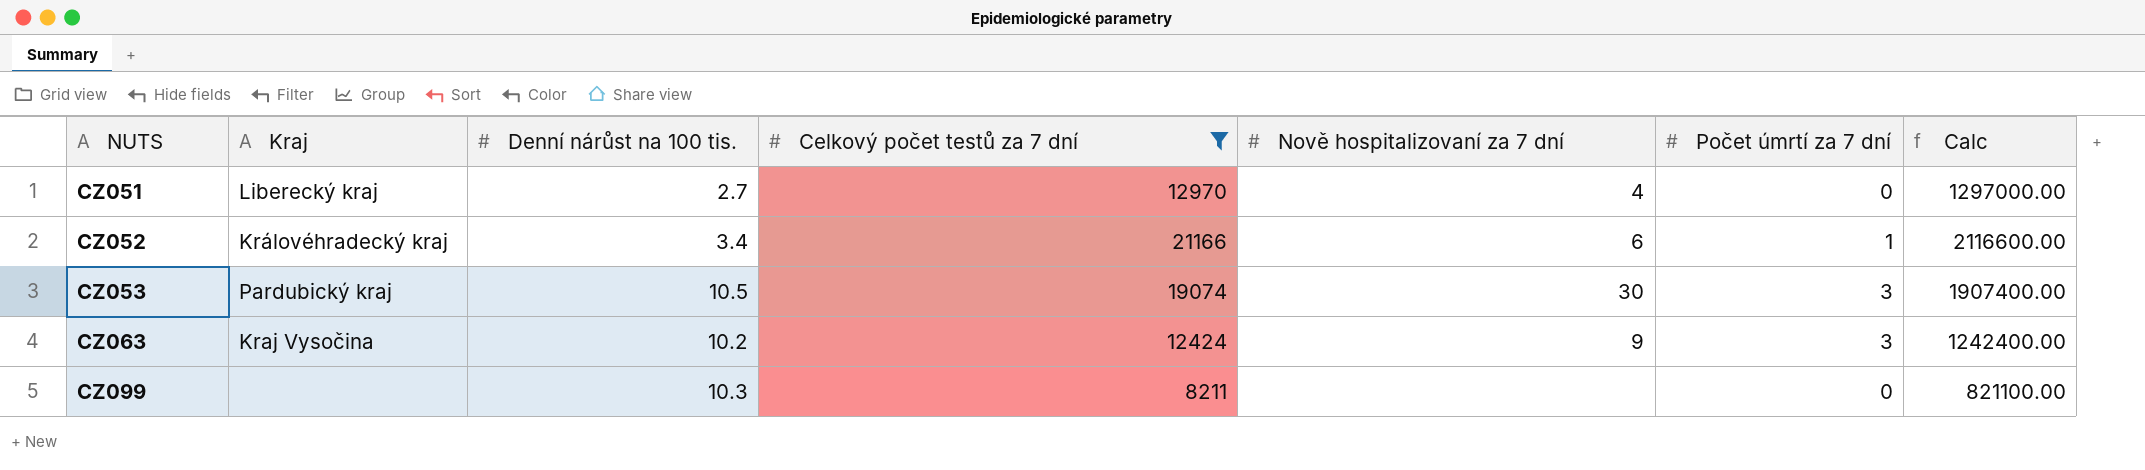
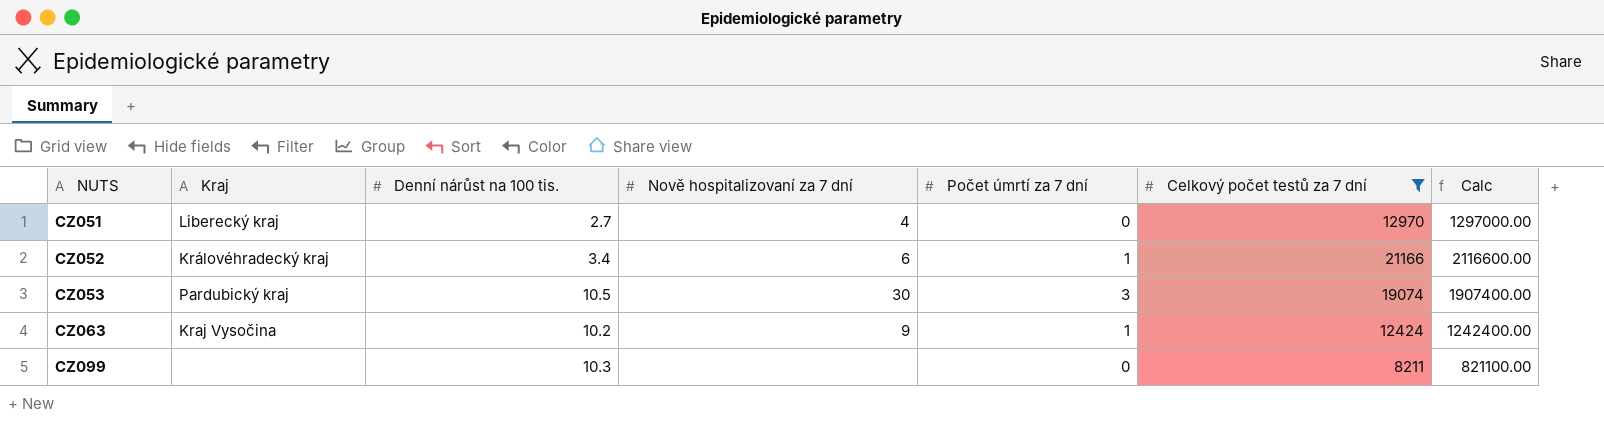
column Celkový počet testů za 7 dní | position: 4 -> 6
CZ063 | Počet úmrtí za 7 dní: 3 -> 1

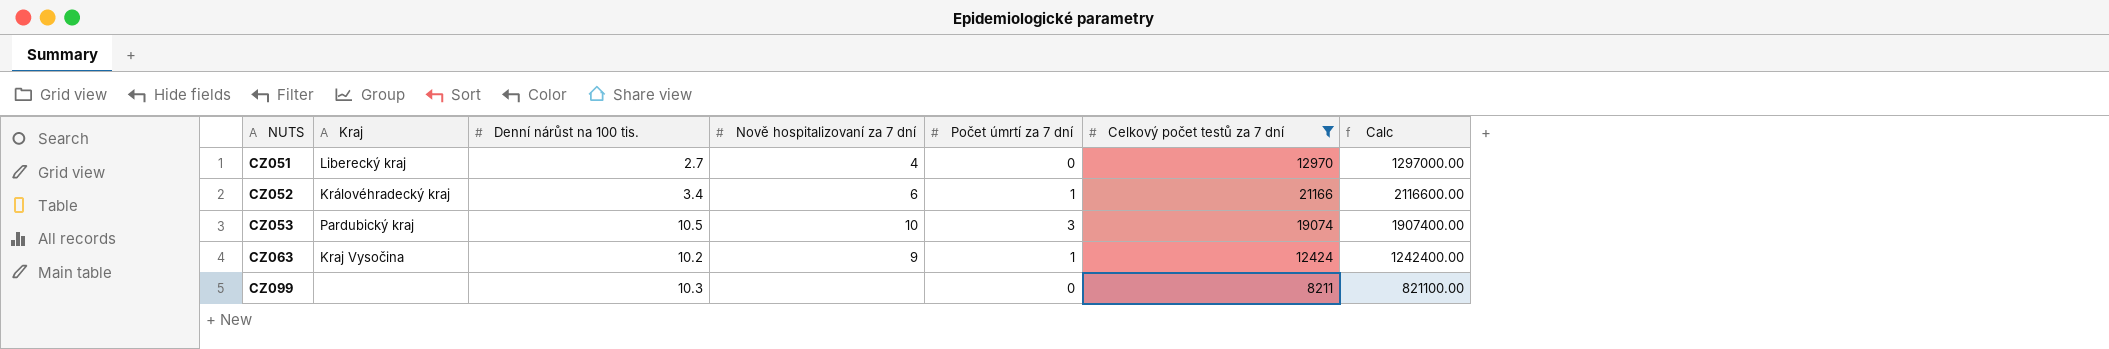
CZ053 | Nově hospitalizovaní za 7 dní: 30 -> 10

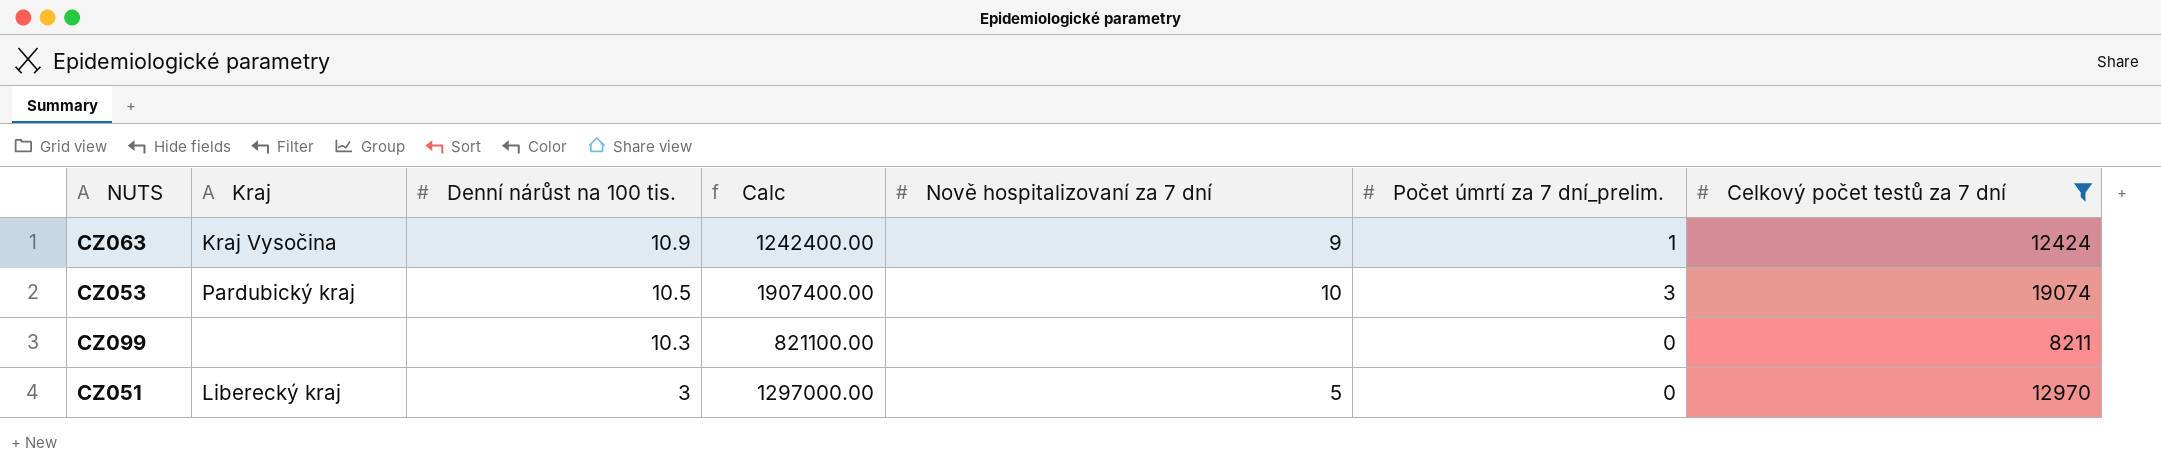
row order: NUTS ascending -> Denní nárůst na 100 tis. descending
column Calc | position: 7 -> 4
column name: Počet úmrtí za 7 dní -> Počet úmrtí za 7 dní_prelim.
row CZ052: Královéhradecký kraj | 3.4 | 6 | 1 | 21166 | 2116600.00 -> none
CZ063 | Denní nárůst na 100 tis.: 10.2 -> 10.9
CZ051 | Denní nárůst na 100 tis.: 2.7 -> 3
CZ051 | Nově hospitalizovaní za 7 dní: 4 -> 5

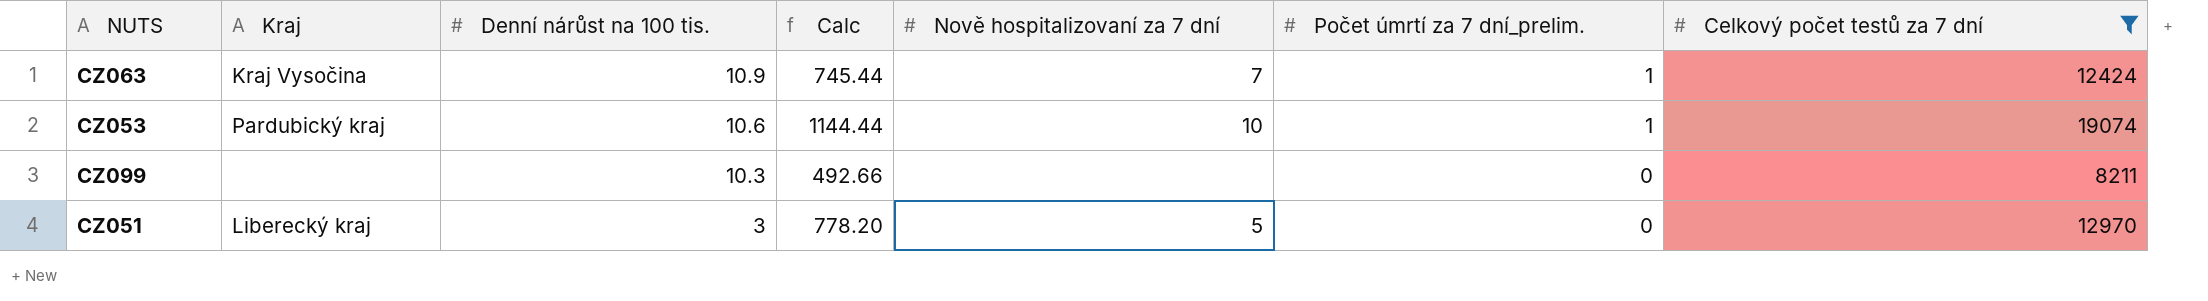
column Calc | formula: [Celkový počet testů za 7 dní] * 100 -> [Celkový počet testů za 7 dní] * 0.06
CZ063 | Nově hospitalizovaní za 7 dní: 9 -> 7
CZ053 | Denní nárůst na 100 tis.: 10.5 -> 10.6
CZ053 | Počet úmrtí za 7 dní_prelim.: 3 -> 1

